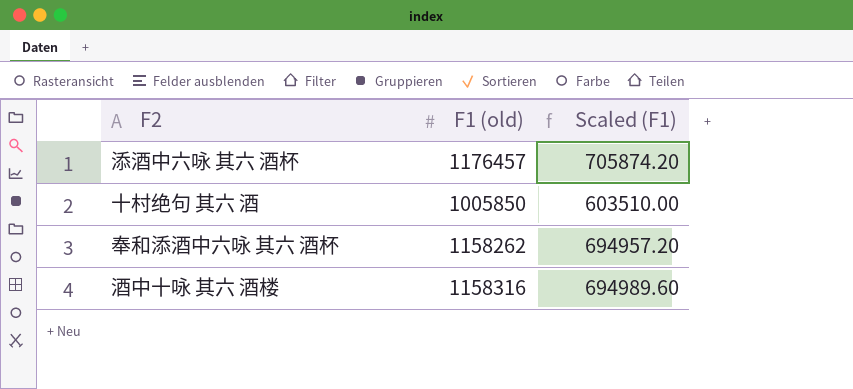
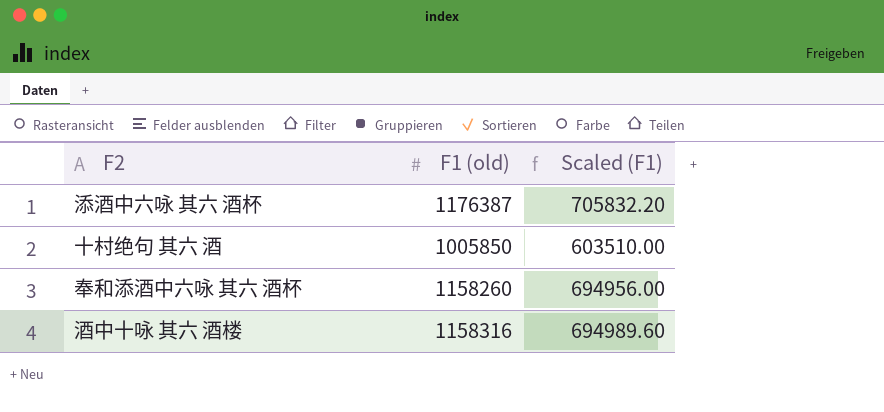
添酒中六咏 其六 酒杯 | F1 (old): 1176457 -> 1176387
添酒中六咏 其六 酒杯 | Scaled (F1): 705874.20 -> 705832.20
奉和添酒中六咏 其六 酒杯 | F1 (old): 1158262 -> 1158260
奉和添酒中六咏 其六 酒杯 | Scaled (F1): 694957.20 -> 694956.00

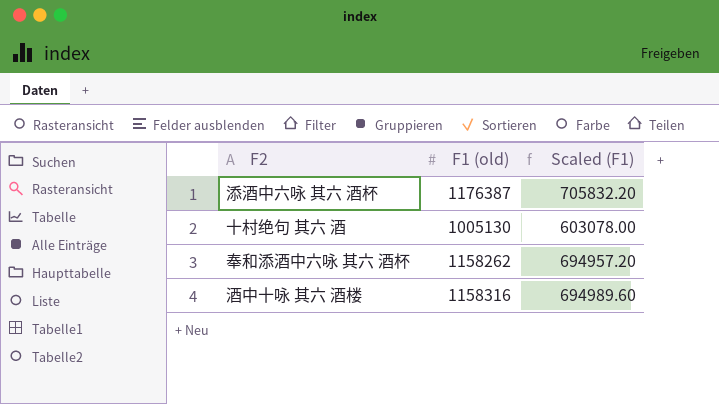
十村绝句 其六 酒 | F1 (old): 1005850 -> 1005130
十村绝句 其六 酒 | Scaled (F1): 603510.00 -> 603078.00
奉和添酒中六咏 其六 酒杯 | F1 (old): 1158260 -> 1158262
奉和添酒中六咏 其六 酒杯 | Scaled (F1): 694956.00 -> 694957.20

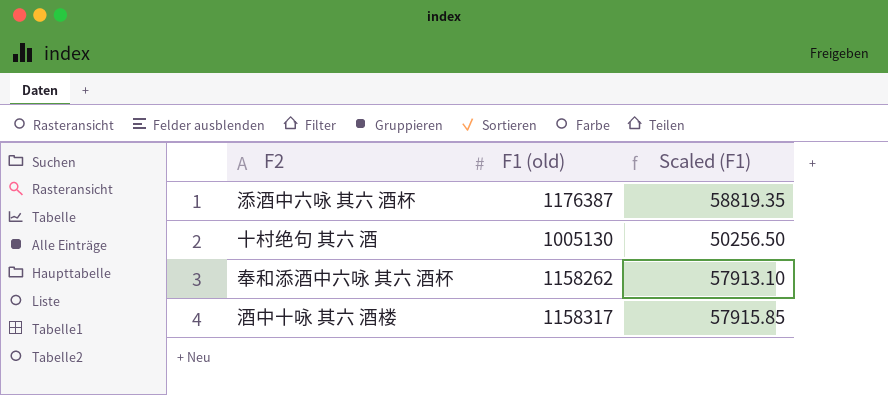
column Scaled (F1) | formula: [F1 (old)] * 0.6 -> [F1 (old)] * 0.05
酒中十咏 其六 酒楼 | F1 (old): 1158316 -> 1158317

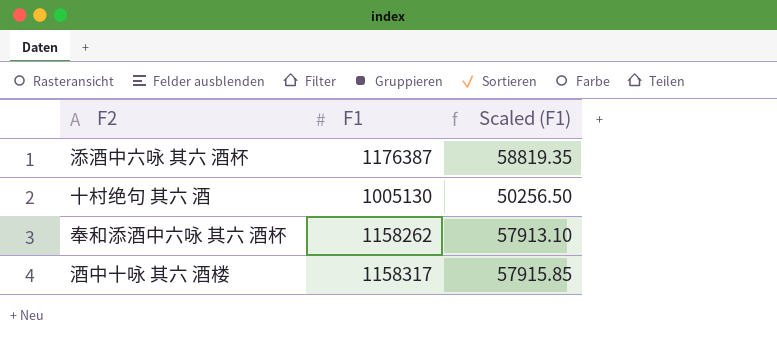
column name: F1 (old) -> F1

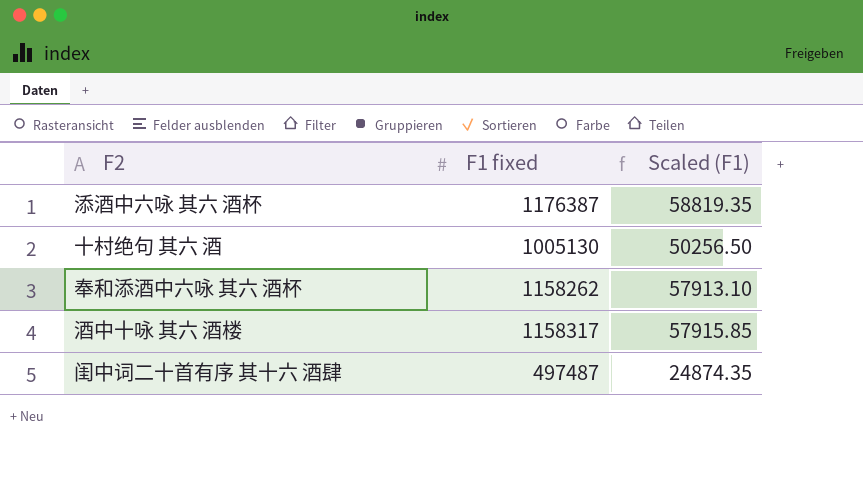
column name: F1 -> F1 fixed
row 闺中词二十首有序 其十六 酒肆: none -> 497487 | 24874.35

